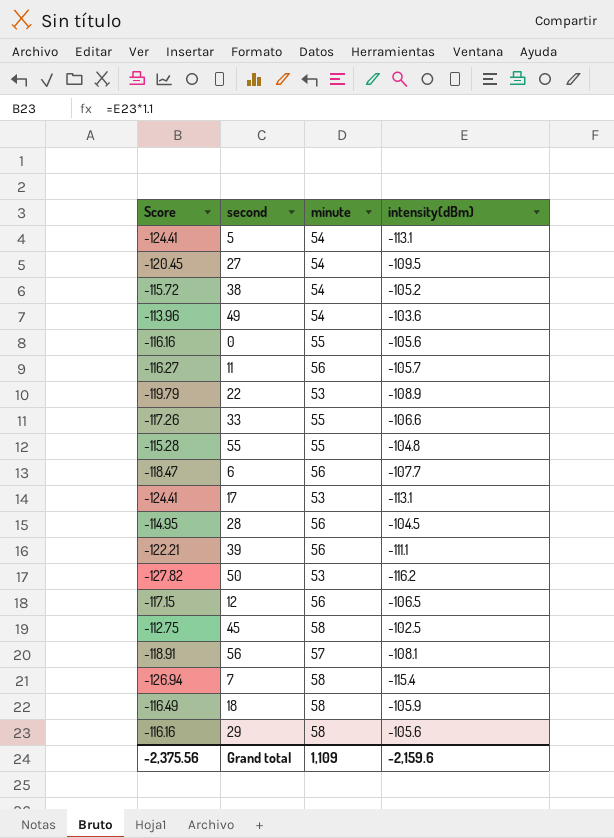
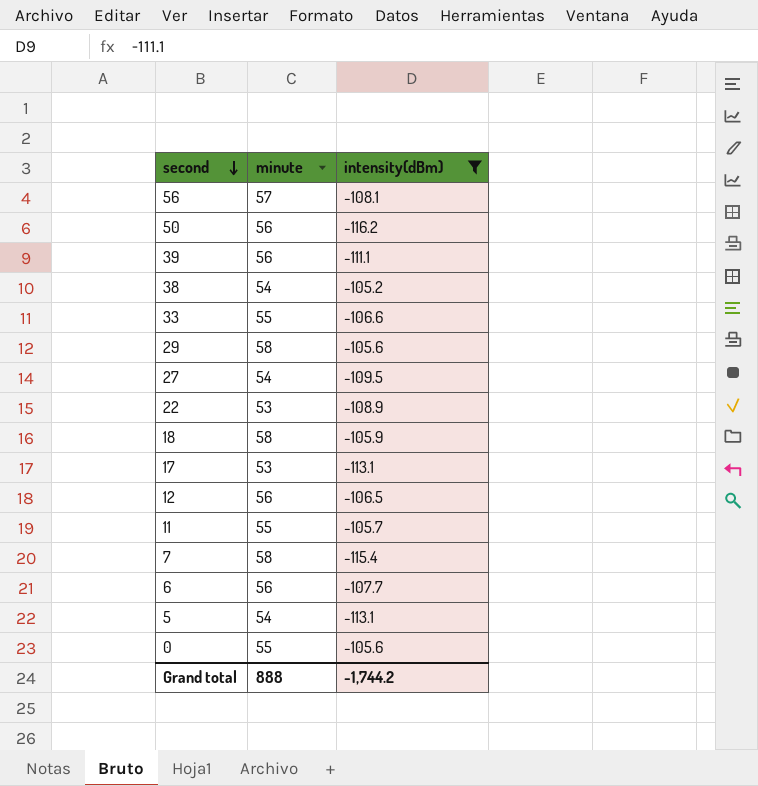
filter: none -> intensity(dBm) <= -105.2
row order: none -> second descending
column Score | formula: [intensity(dBm)] * 1.1 -> none
50 | minute: 53 -> 56
11 | minute: 56 -> 55
Grand total | minute: 1,109 -> 888
Grand total | intensity(dBm): -2,159.6 -> -1,744.2

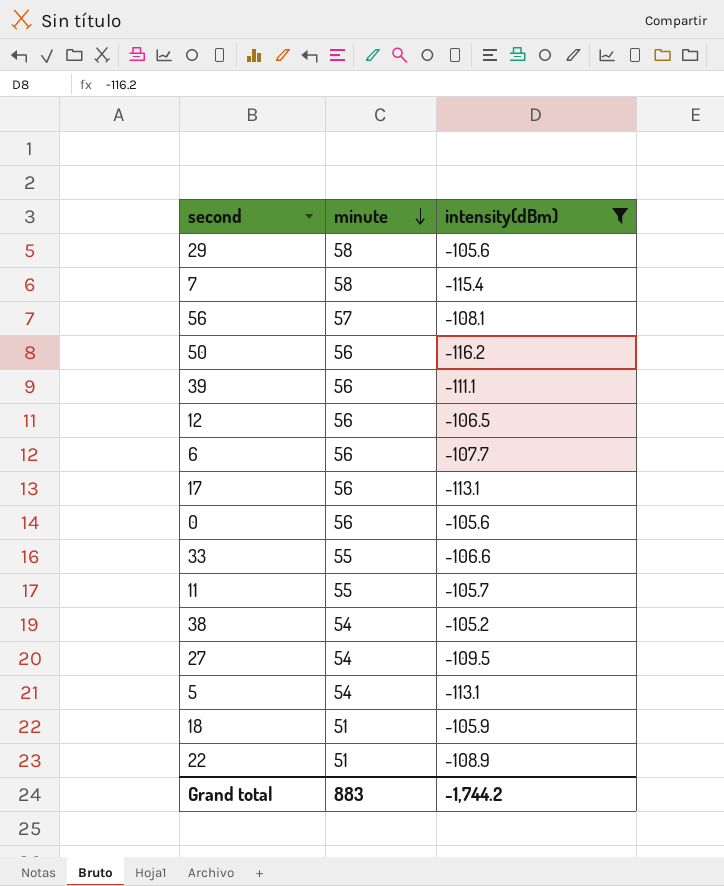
row order: second descending -> minute descending
17 | minute: 53 -> 56
0 | minute: 55 -> 56
18 | minute: 58 -> 51
22 | minute: 53 -> 51
Grand total | minute: 888 -> 883

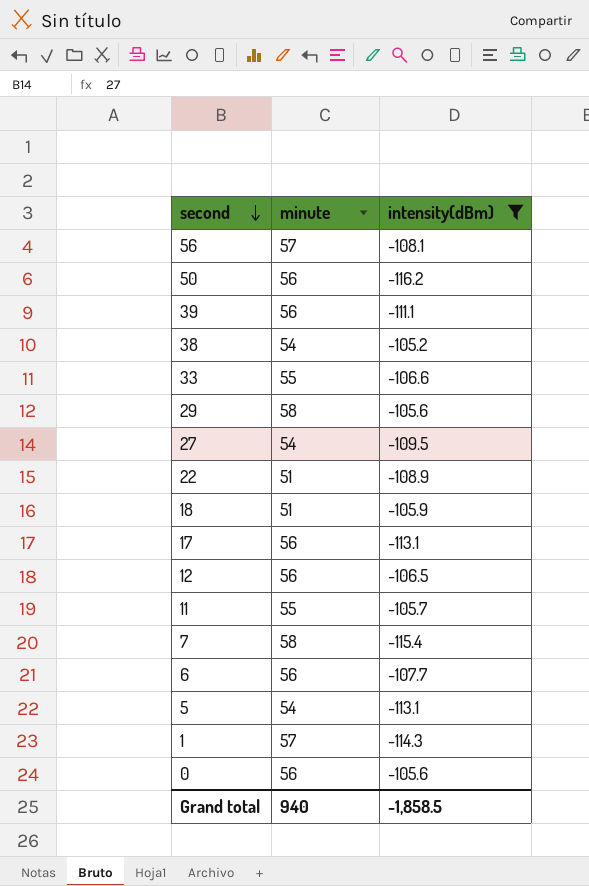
row order: minute descending -> second descending
row 1: none -> 57 | -114.3
Grand total | minute: 883 -> 940
Grand total | intensity(dBm): -1,744.2 -> -1,858.5

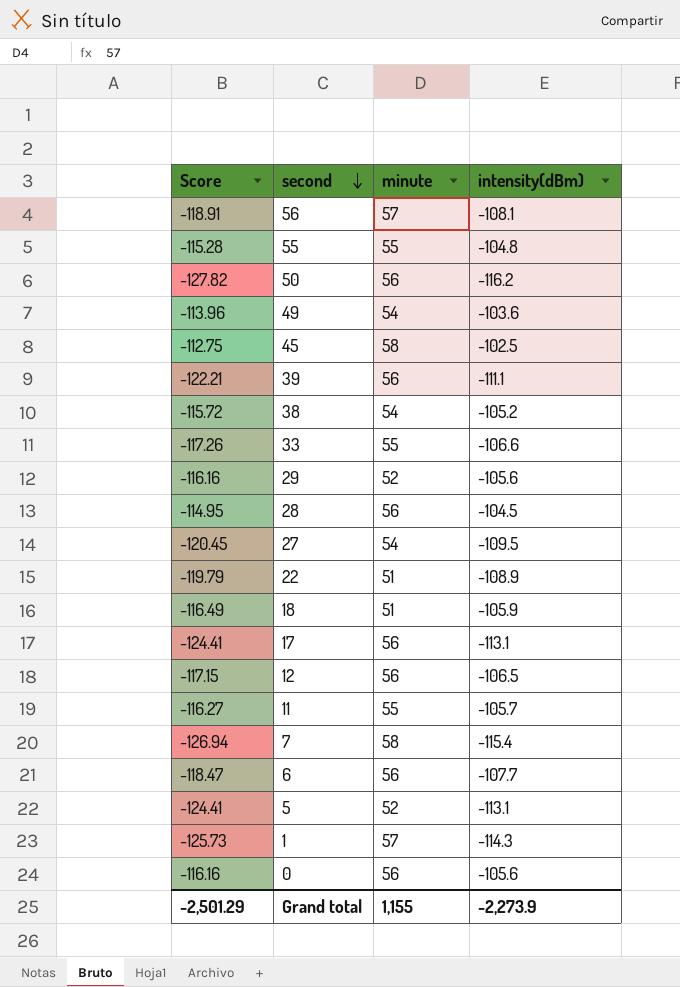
filter: intensity(dBm) <= -105.2 -> none
column Score | formula: none -> [intensity(dBm)] * 1.1
29 | minute: 58 -> 52
5 | minute: 54 -> 52
Grand total | minute: 940 -> 1,155
Grand total | intensity(dBm): -1,858.5 -> -2,273.9

